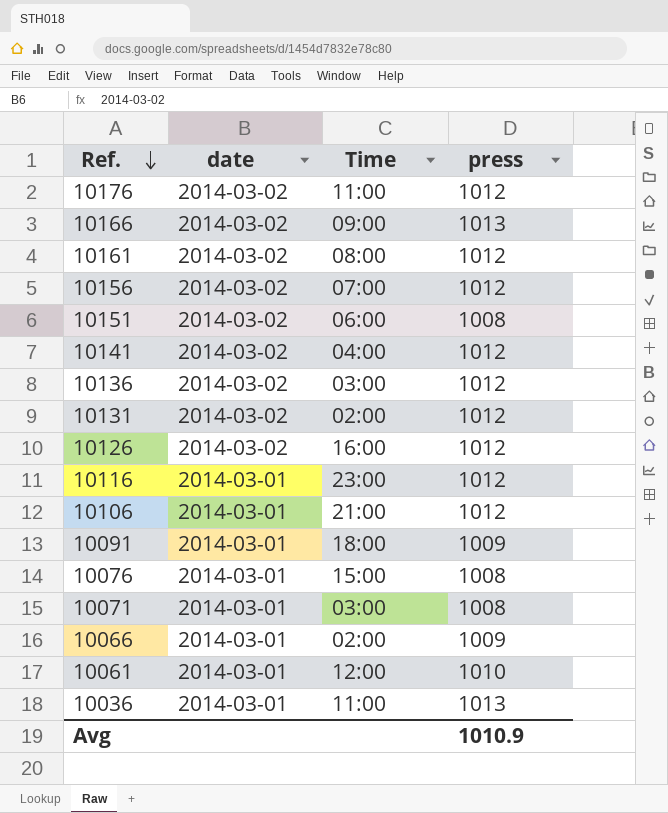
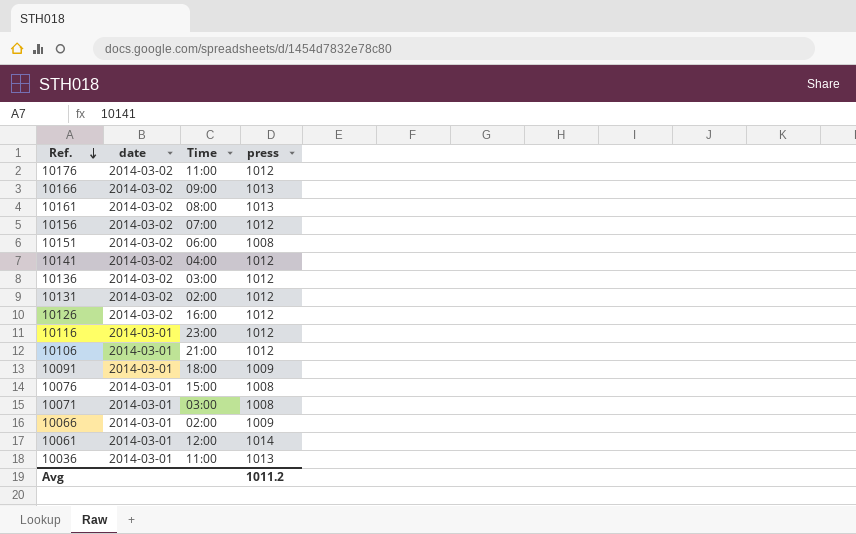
10161 | press: 1012 -> 1013
10061 | press: 1010 -> 1014
Avg | press: 1010.9 -> 1011.2

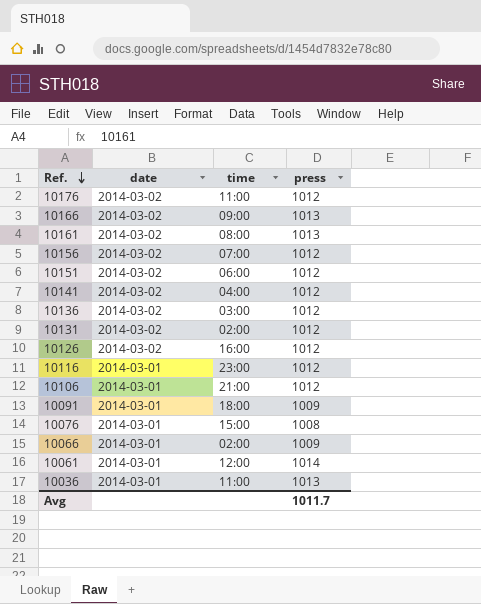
column name: Time -> time
row 10071: 2014-03-01 | 03:00 | 1008 -> none
10151 | press: 1008 -> 1012
Avg | press: 1011.2 -> 1011.7

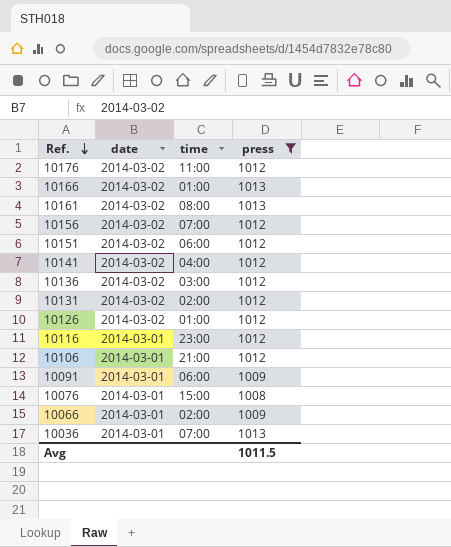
filter: none -> press != 1014
10166 | time: 09:00 -> 01:00
10126 | time: 16:00 -> 01:00
10091 | time: 18:00 -> 06:00
10036 | time: 11:00 -> 07:00
Avg | press: 1011.7 -> 1011.5

